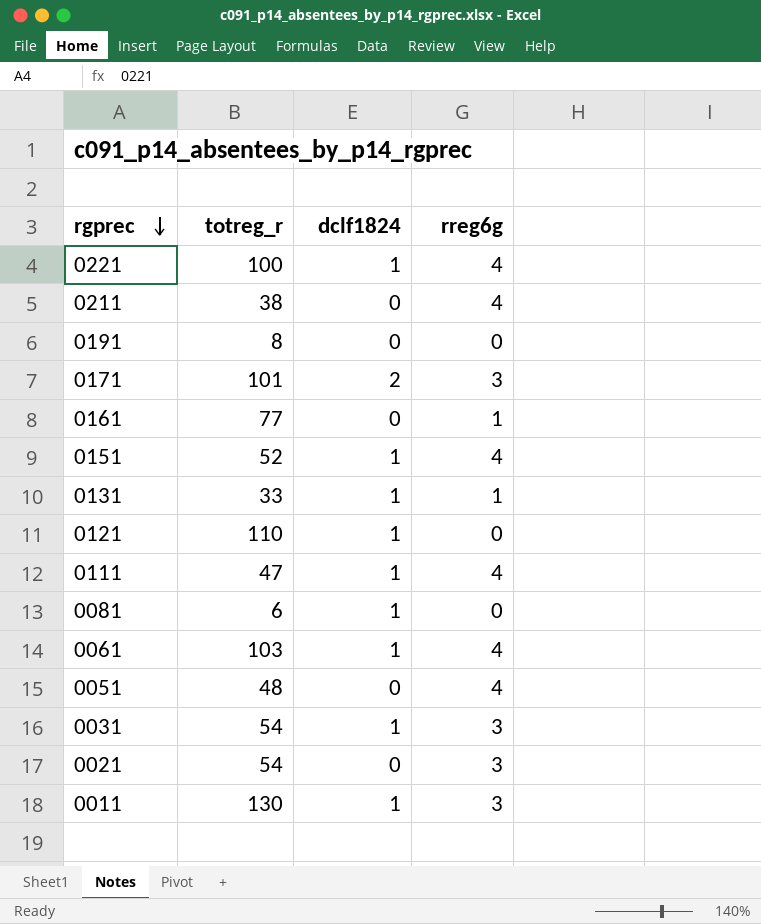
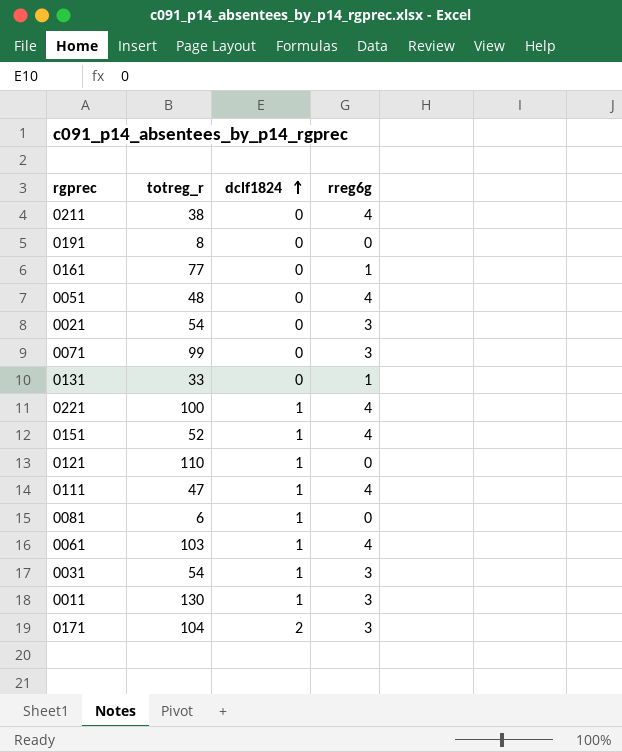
row order: rgprec descending -> dclf1824 ascending
row 0071: none -> 99 | 0 | 3
0131 | dclf1824: 1 -> 0
0171 | totreg_r: 101 -> 104

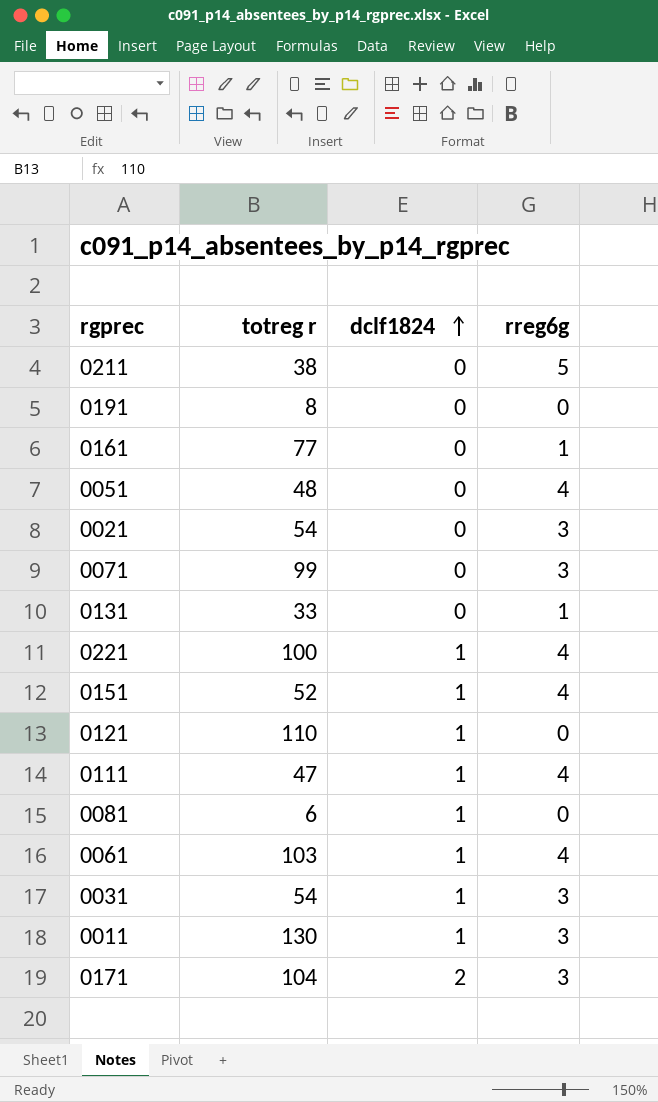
column name: totreg_r -> totreg r
0211 | rreg6g: 4 -> 5

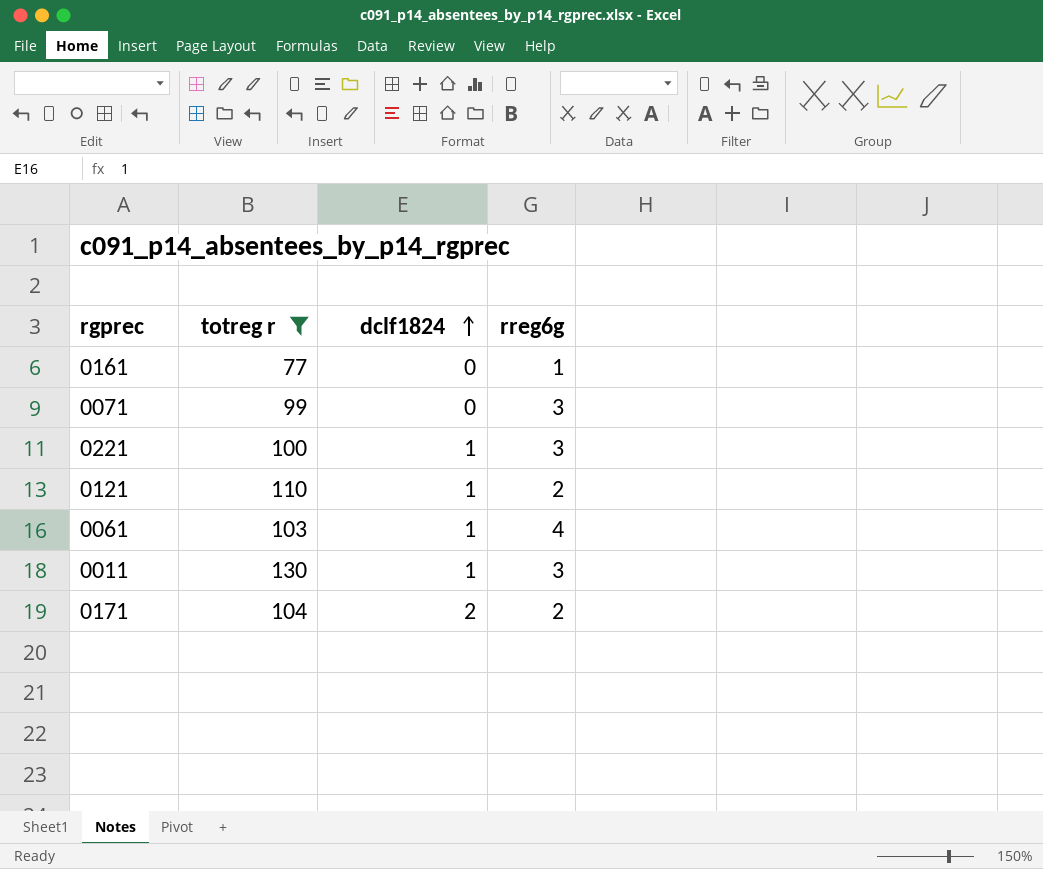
filter: none -> totreg r >= 77
0221 | rreg6g: 4 -> 3
0121 | rreg6g: 0 -> 2
0171 | rreg6g: 3 -> 2

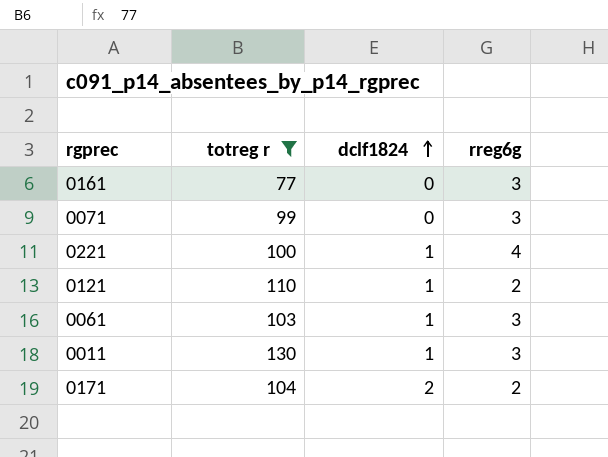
0161 | rreg6g: 1 -> 3
0221 | rreg6g: 3 -> 4
0061 | rreg6g: 4 -> 3

